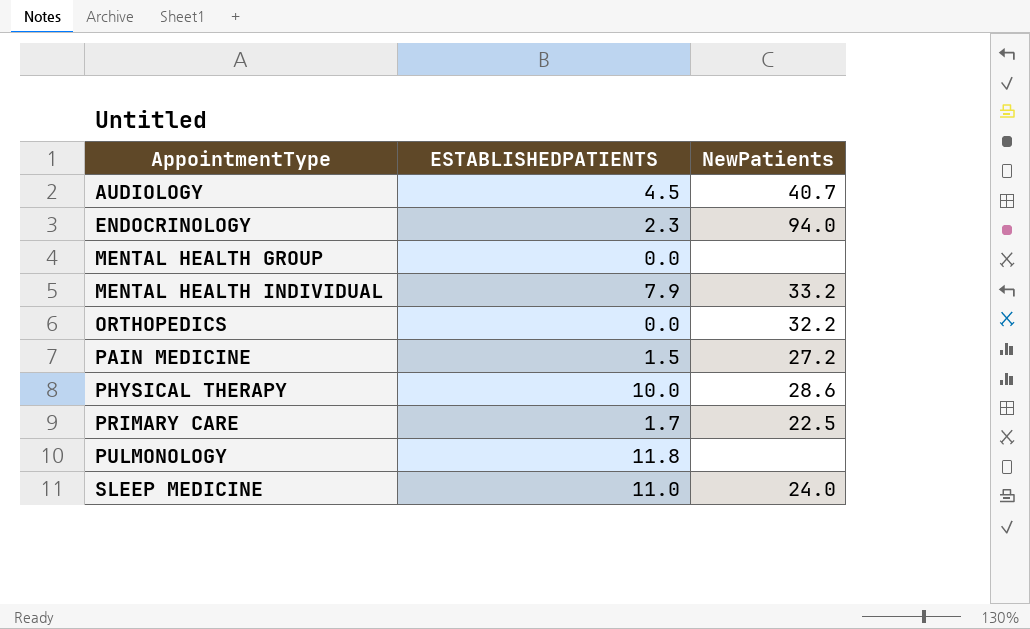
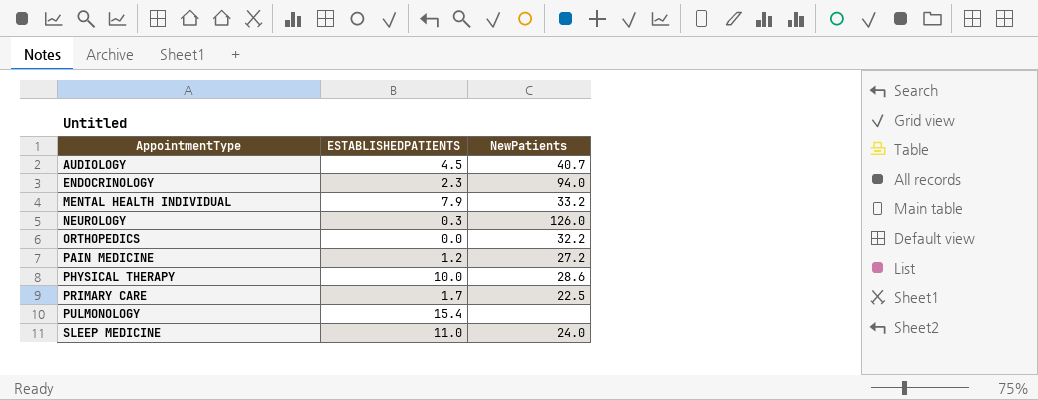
row MENTAL HEALTH GROUP: 0.0 | none -> none
row NEUROLOGY: none -> 0.3 | 126.0
PAIN MEDICINE | ESTABLISHEDPATIENTS: 1.5 -> 1.2
PULMONOLOGY | ESTABLISHEDPATIENTS: 11.8 -> 15.4

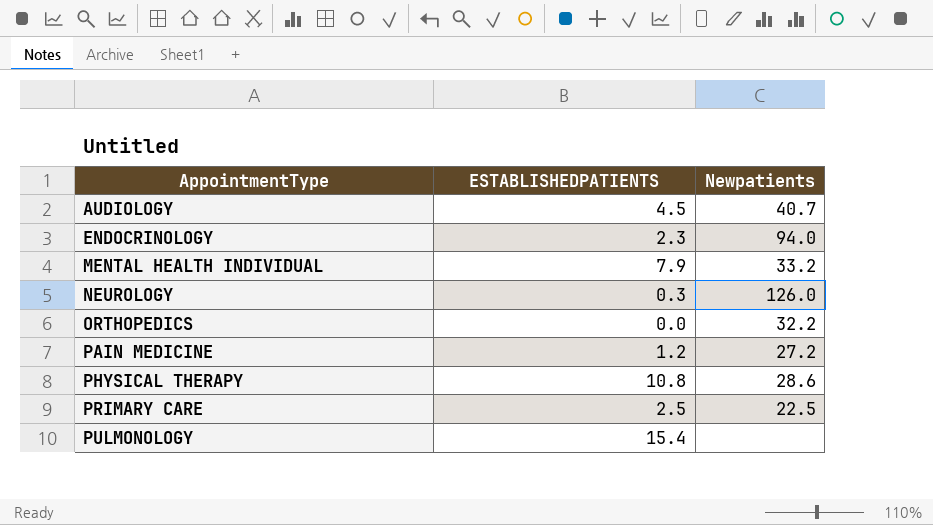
column name: NewPatients -> Newpatients
row SLEEP MEDICINE: 11.0 | 24.0 -> none
PHYSICAL THERAPY | ESTABLISHEDPATIENTS: 10.0 -> 10.8
PRIMARY CARE | ESTABLISHEDPATIENTS: 1.7 -> 2.5

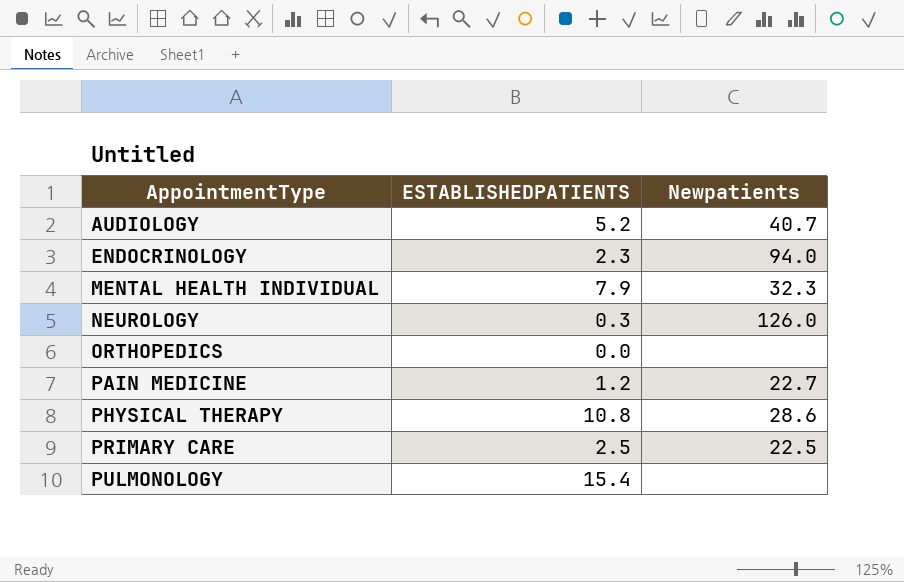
AUDIOLOGY | ESTABLISHEDPATIENTS: 4.5 -> 5.2
MENTAL HEALTH INDIVIDUAL | Newpatients: 33.2 -> 32.3
ORTHOPEDICS | Newpatients: 32.2 -> none
PAIN MEDICINE | Newpatients: 27.2 -> 22.7

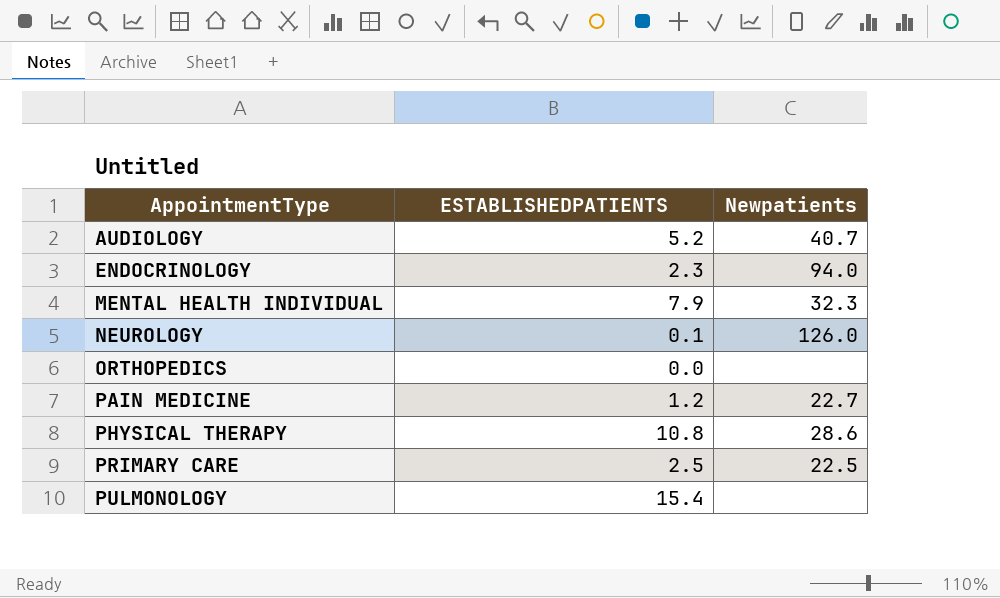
NEUROLOGY | ESTABLISHEDPATIENTS: 0.3 -> 0.1

